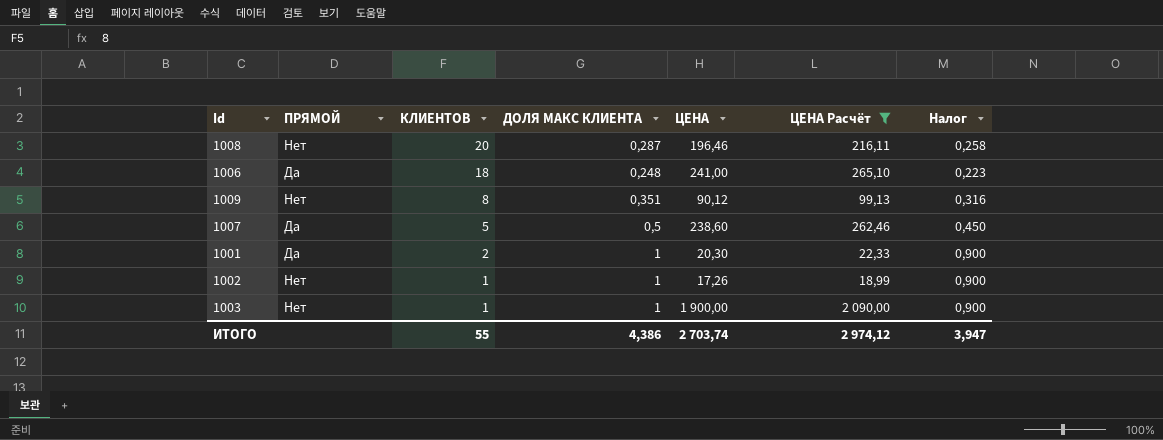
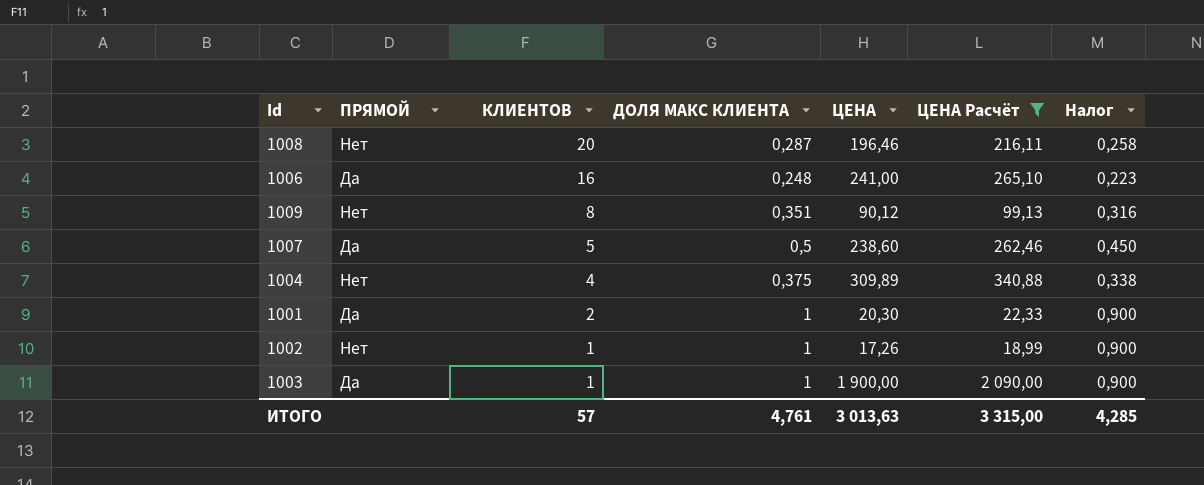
1006 | КЛИЕНТОВ: 18 -> 16
row 1004: none -> Нет | 4 | 0,375 | 309,89 | 340,88 | 0,338
1003 | ПРЯМОЙ: Нет -> Да
ИТОГО | КЛИЕНТОВ: 55 -> 57
ИТОГО | ДОЛЯ МАКС КЛИЕНТА: 4,386 -> 4,761
ИТОГО | ЦЕНА: 2 703,74 -> 3 013,63
ИТОГО | ЦЕНА Расчёт: 2 974,12 -> 3 315,00
ИТОГО | Налог: 3,947 -> 4,285

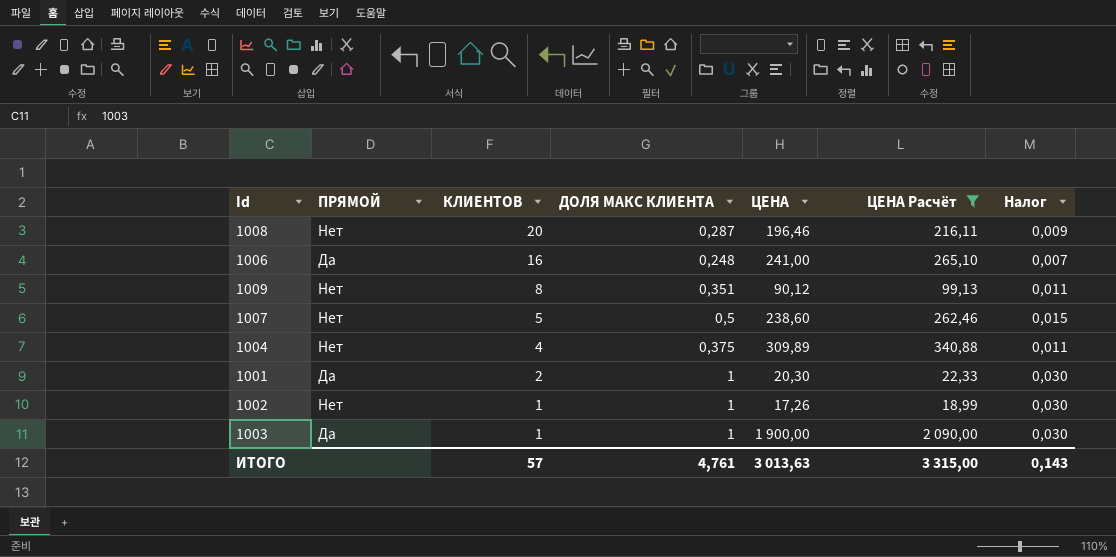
column Налог | formula: [ДОЛЯ МАКС КЛИЕНТА] * 0,9 -> [ДОЛЯ МАКС КЛИЕНТА] * 0,03
1007 | ПРЯМОЙ: Да -> Нет
ИТОГО | Налог: 4,285 -> 0,143

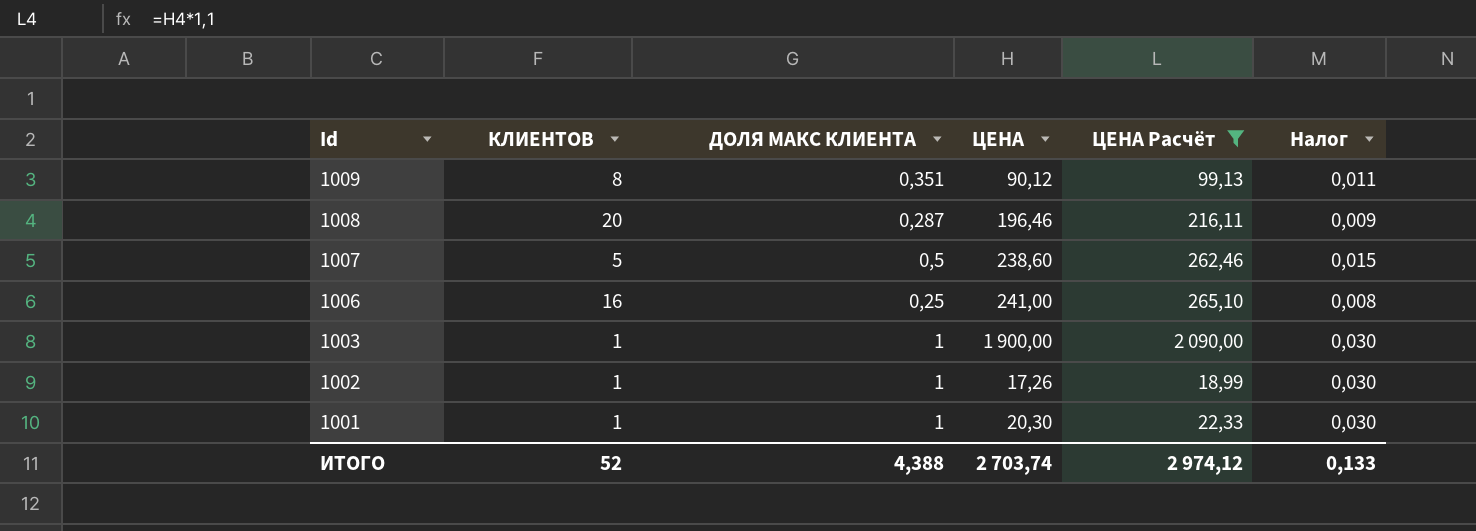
row order: КЛИЕНТОВ descending -> Id descending
column ПРЯМОЙ | position: 2 -> none
row 1004: Нет | 4 | 0,375 | 309,89 | 340,88 | 0,011 -> none
1006 | ДОЛЯ МАКС КЛИЕНТА: 0,248 -> 0,25
1006 | Налог: 0,007 -> 0,008
1001 | КЛИЕНТОВ: 2 -> 1
ИТОГО | КЛИЕНТОВ: 57 -> 52
ИТОГО | ДОЛЯ МАКС КЛИЕНТА: 4,761 -> 4,388
ИТОГО | ЦЕНА: 3 013,63 -> 2 703,74
ИТОГО | ЦЕНА Расчёт: 3 315,00 -> 2 974,12
ИТОГО | Налог: 0,143 -> 0,133

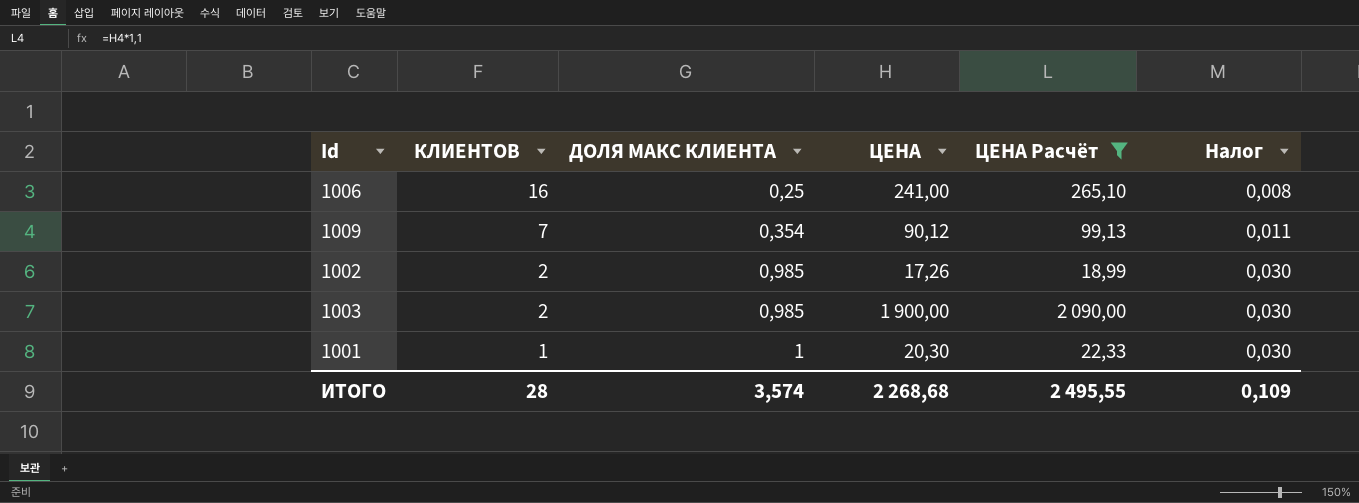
row order: Id descending -> КЛИЕНТОВ descending
row 1008: 20 | 0,287 | 196,46 | 216,11 | 0,009 -> none
row 1007: 5 | 0,5 | 238,60 | 262,46 | 0,015 -> none
1009 | КЛИЕНТОВ: 8 -> 7
1009 | ДОЛЯ МАКС КЛИЕНТА: 0,351 -> 0,354
1002 | КЛИЕНТОВ: 1 -> 2
1002 | ДОЛЯ МАКС КЛИЕНТА: 1 -> 0,985
1003 | КЛИЕНТОВ: 1 -> 2
1003 | ДОЛЯ МАКС КЛИЕНТА: 1 -> 0,985
ИТОГО | КЛИЕНТОВ: 52 -> 28
ИТОГО | ДОЛЯ МАКС КЛИЕНТА: 4,388 -> 3,574
ИТОГО | ЦЕНА: 2 703,74 -> 2 268,68
ИТОГО | ЦЕНА Расчёт: 2 974,12 -> 2 495,55
ИТОГО | Налог: 0,133 -> 0,109

